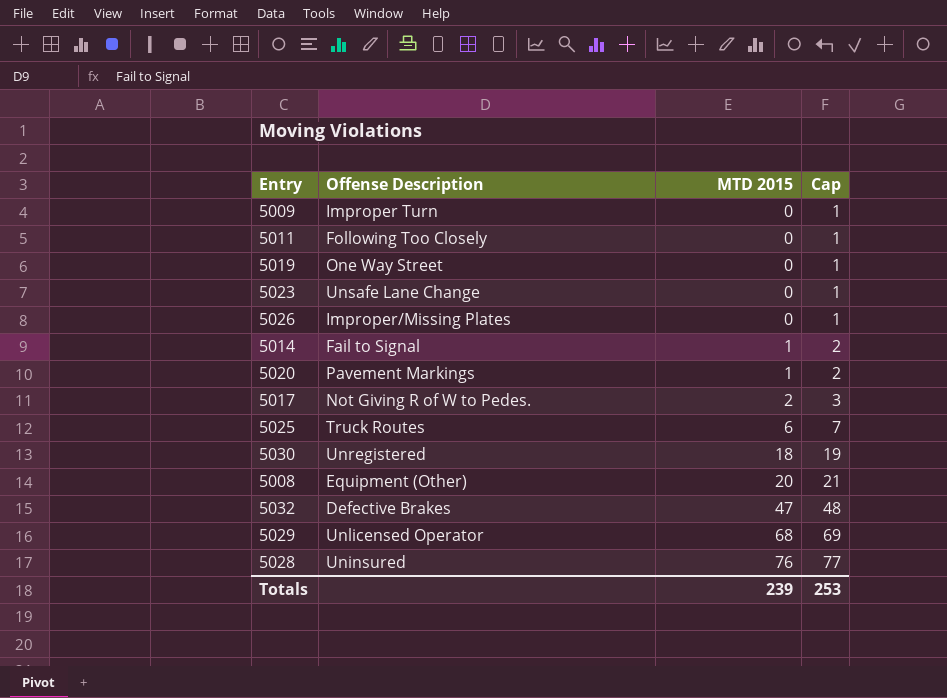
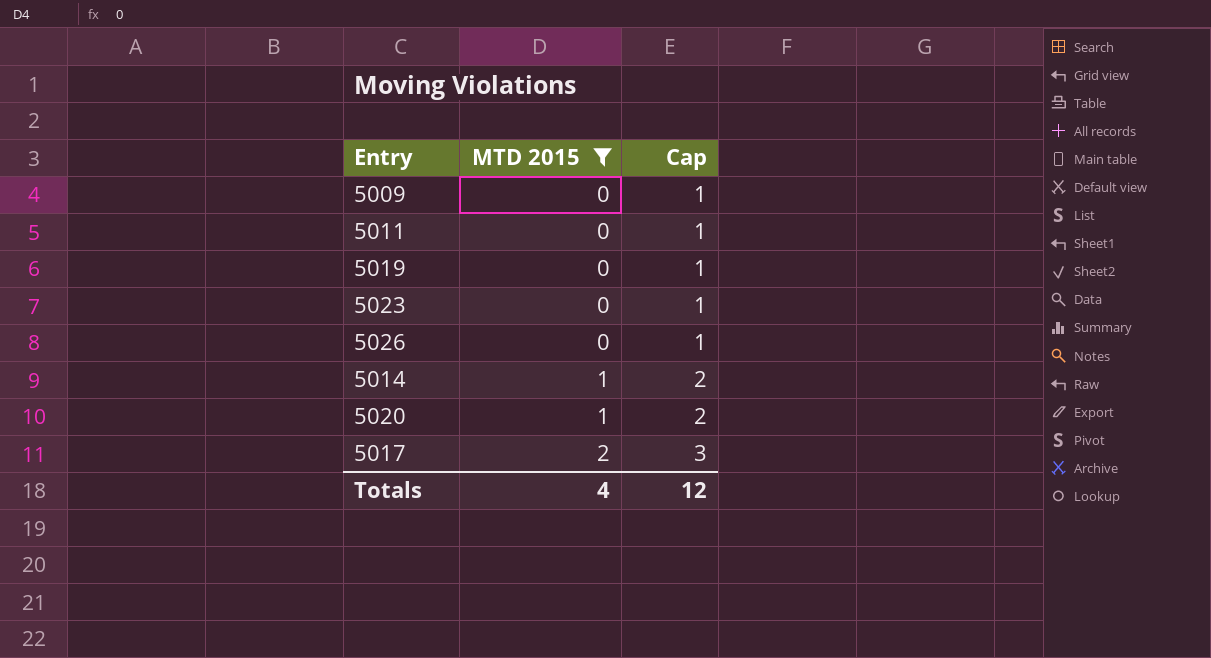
filter: none -> MTD 2015 <= 2
column Offense Description | position: 2 -> none
Totals | MTD 2015: 239 -> 4
Totals | Cap: 253 -> 12

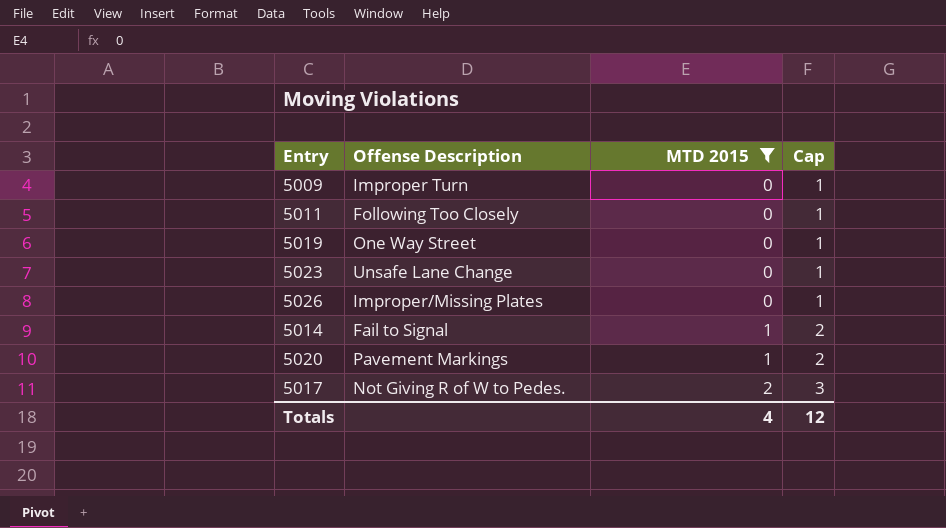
column Offense Description | position: none -> 2

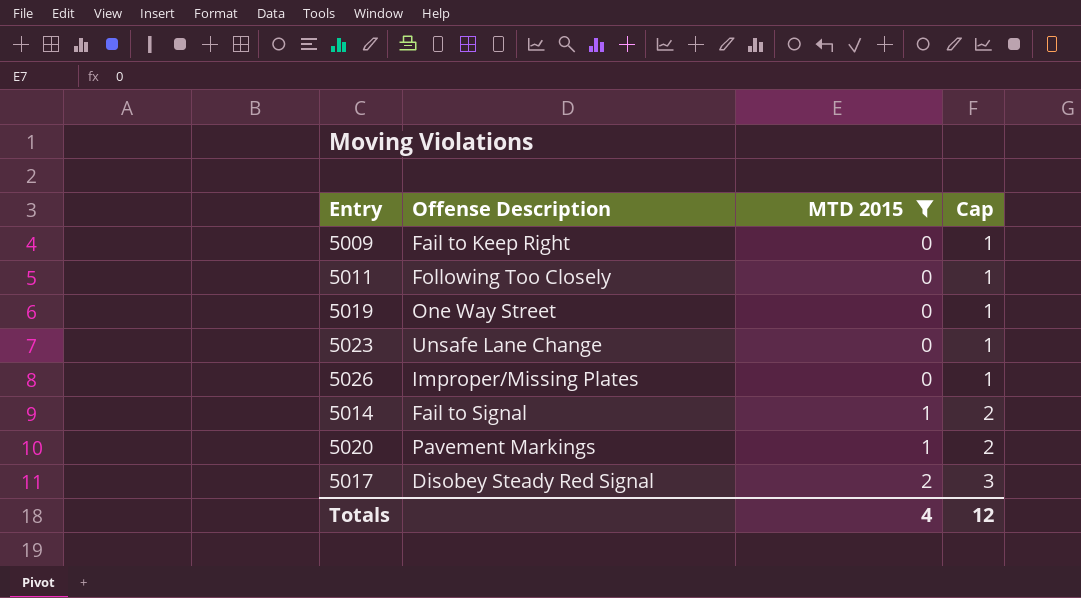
5009 | Offense Description: Improper Turn -> Fail to Keep Right
5017 | Offense Description: Not Giving R of W to Pedes. -> Disobey Steady Red Signal

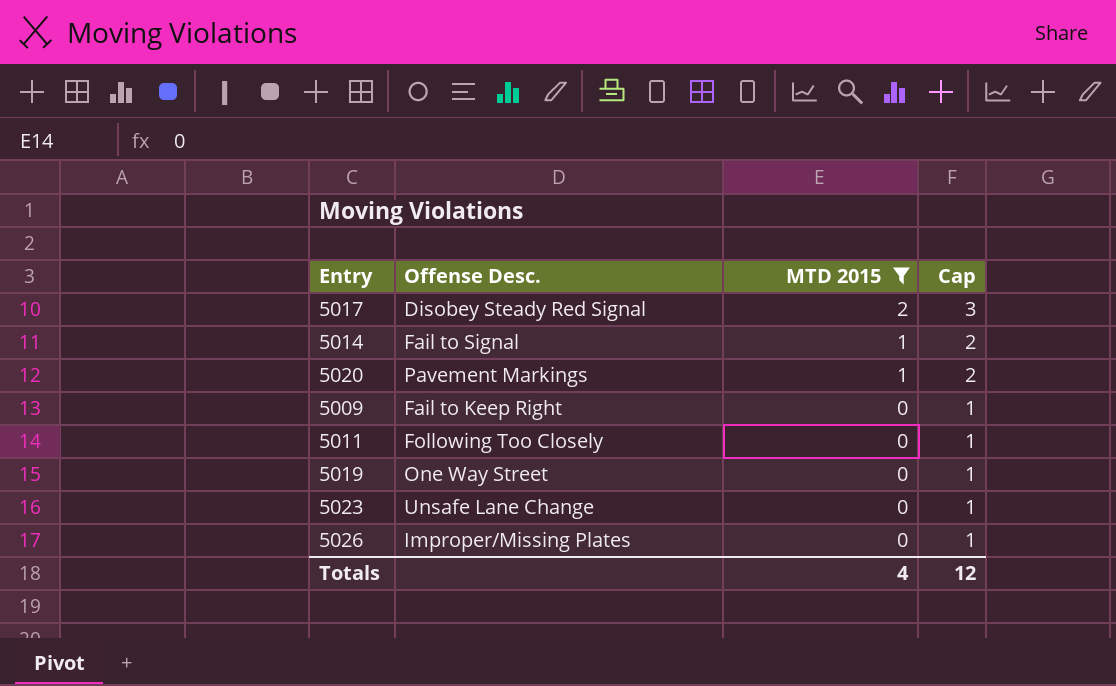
row order: MTD 2015 ascending -> MTD 2015 descending
column name: Offense Description -> Offense Desc.

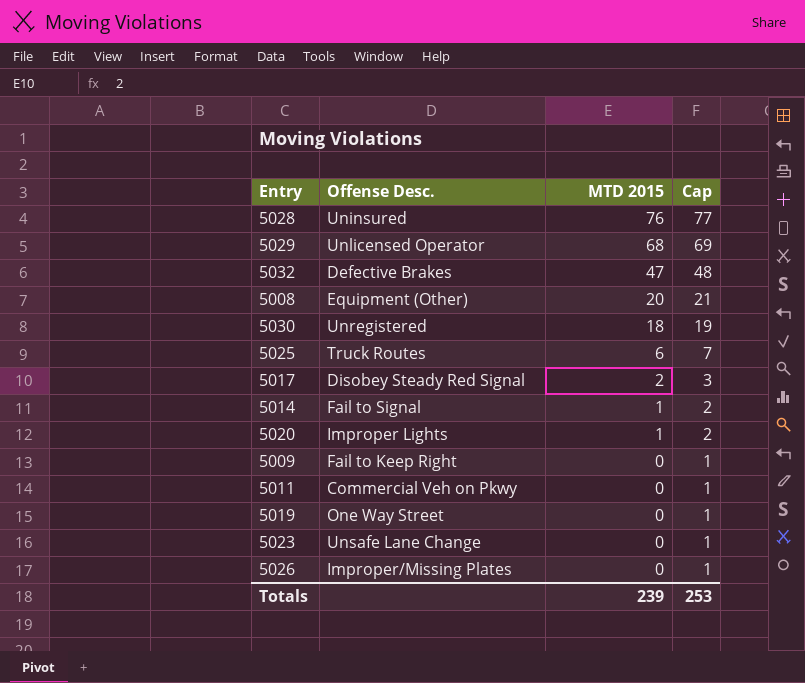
filter: MTD 2015 <= 2 -> none
5020 | Offense Desc.: Pavement Markings -> Improper Lights
5011 | Offense Desc.: Following Too Closely -> Commercial Veh on Pkwy
Totals | MTD 2015: 4 -> 239
Totals | Cap: 12 -> 253

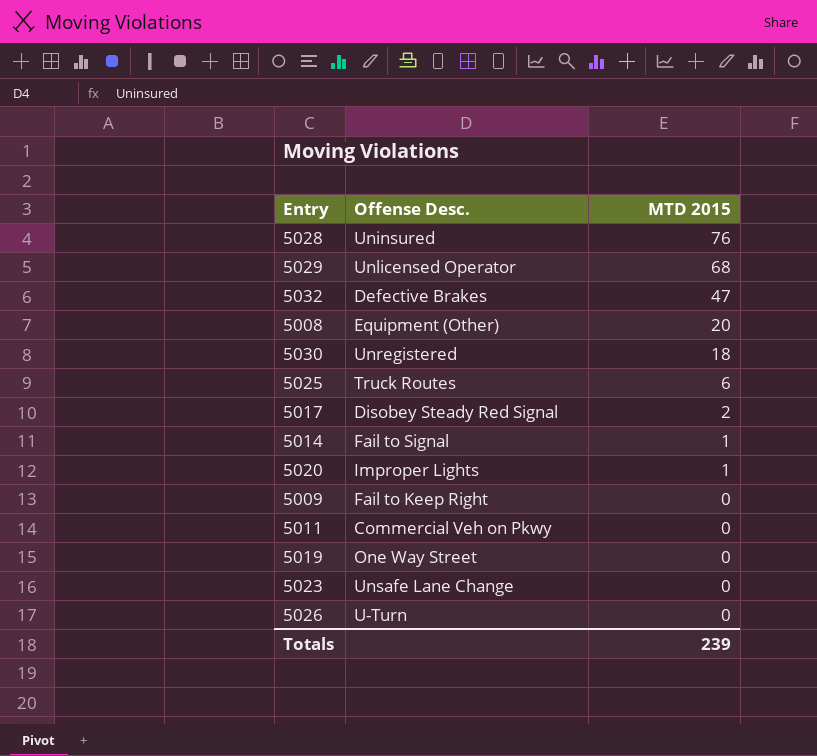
column Cap | formula: [MTD 2015] + 1 -> none
5026 | Offense Desc.: Improper/Missing Plates -> U-Turn

